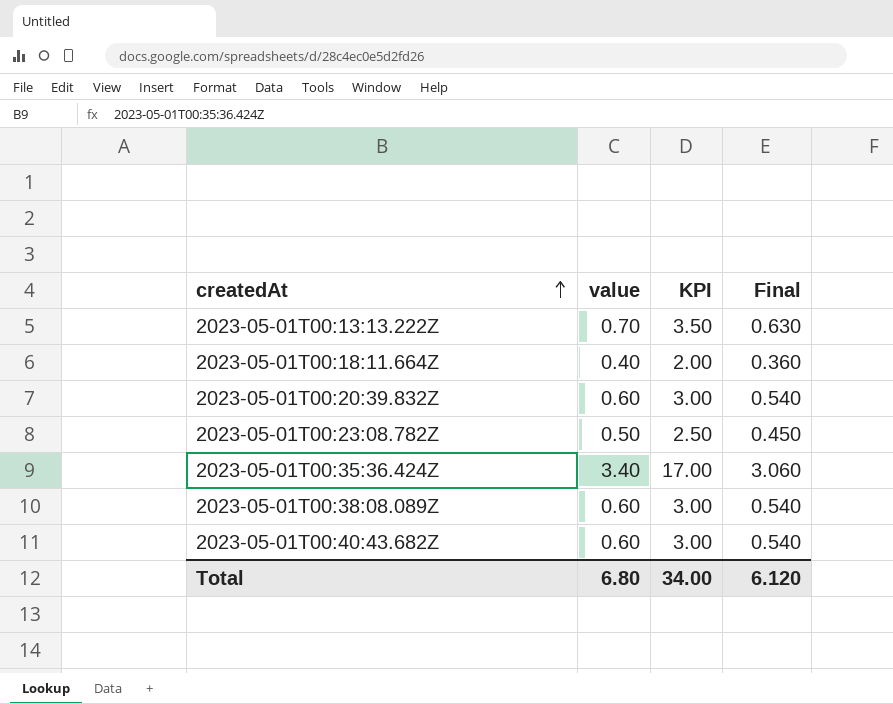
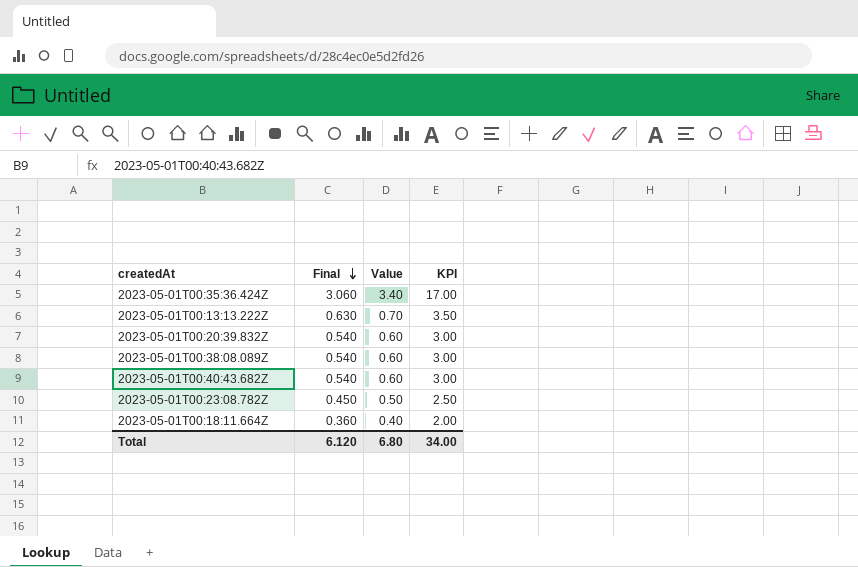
row order: createdAt ascending -> Final descending
column Final | position: 4 -> 2
column name: value -> Value

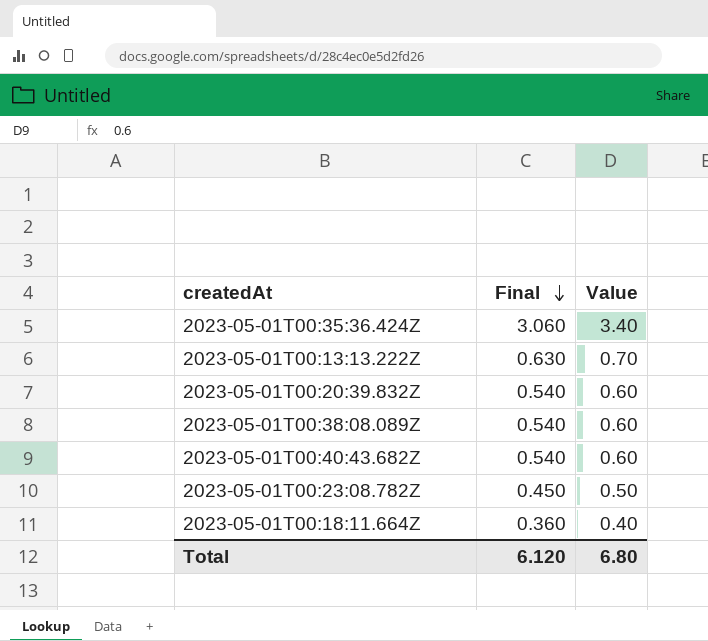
column KPI | formula: [Value] * 5 -> none

